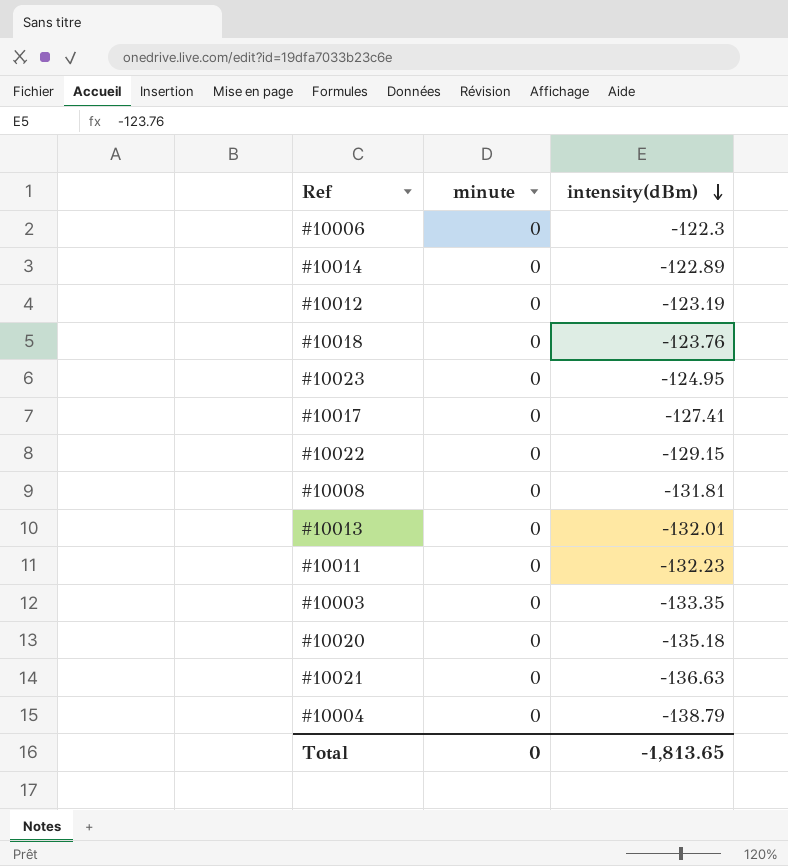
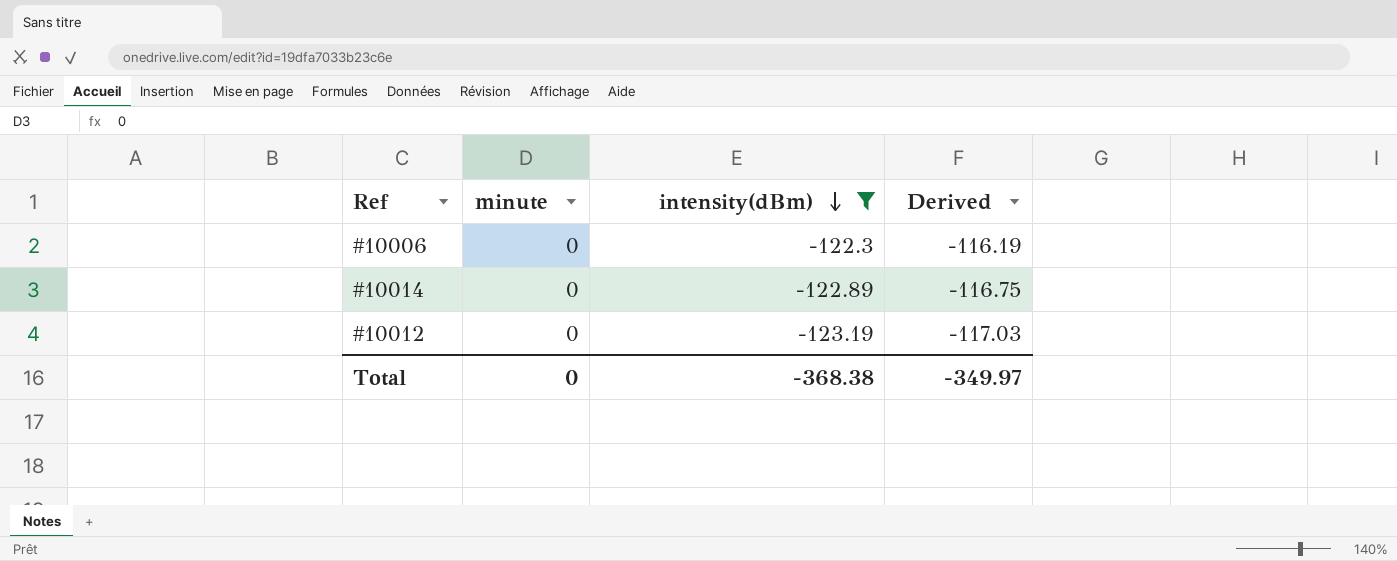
filter: none -> intensity(dBm) >= -123.19
column Derived | formula: none -> [intensity(dBm)] * 0.95
Total | intensity(dBm): -1,813.65 -> -368.38

